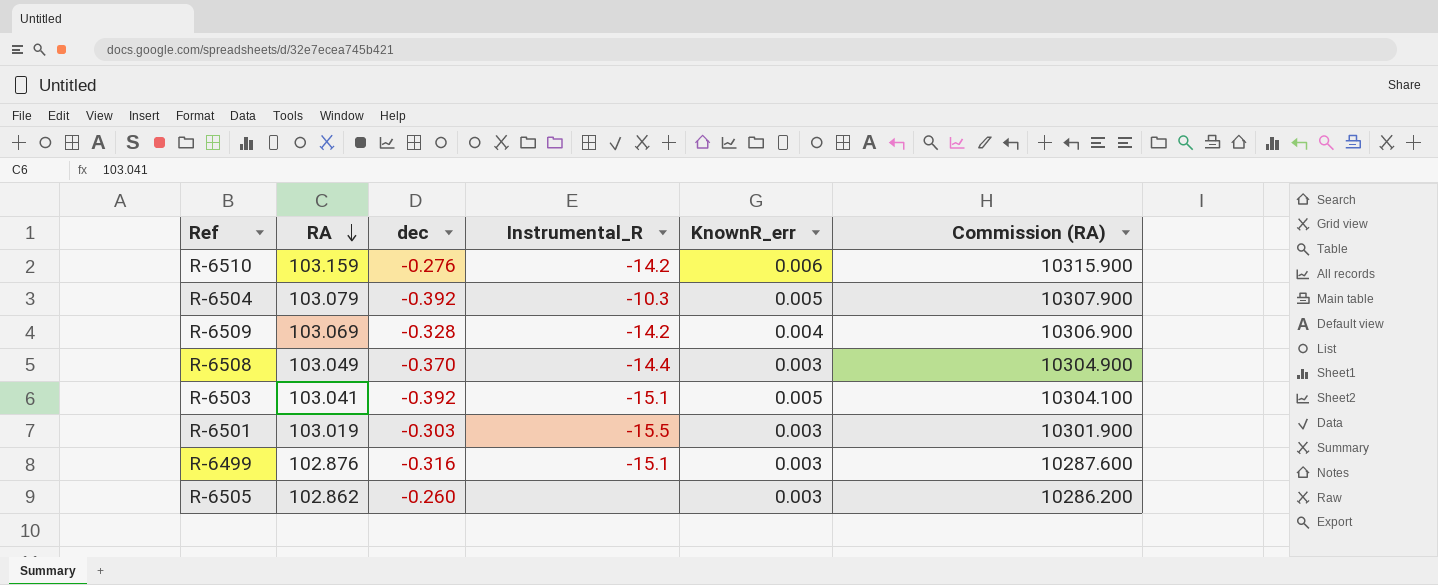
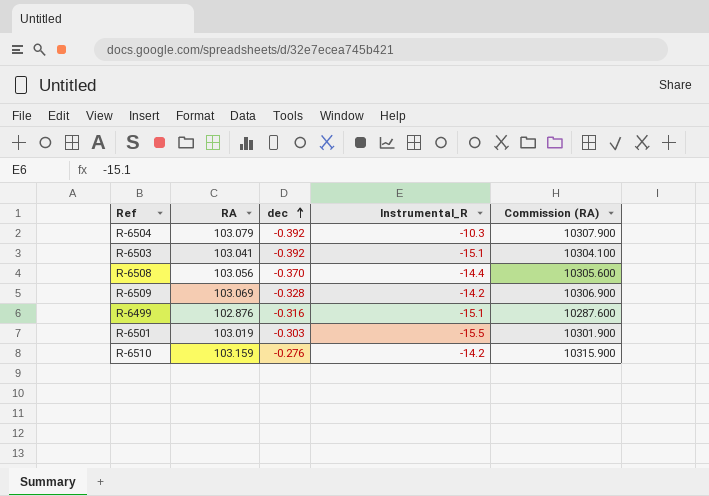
row order: RA descending -> dec ascending
column KnownR_err | position: 5 -> none
row R-6505: 102.862 | -0.260 | none | 0.003 | 10286.200 -> none
R-6508 | RA: 103.049 -> 103.056
R-6508 | Commission (RA): 10304.900 -> 10305.600

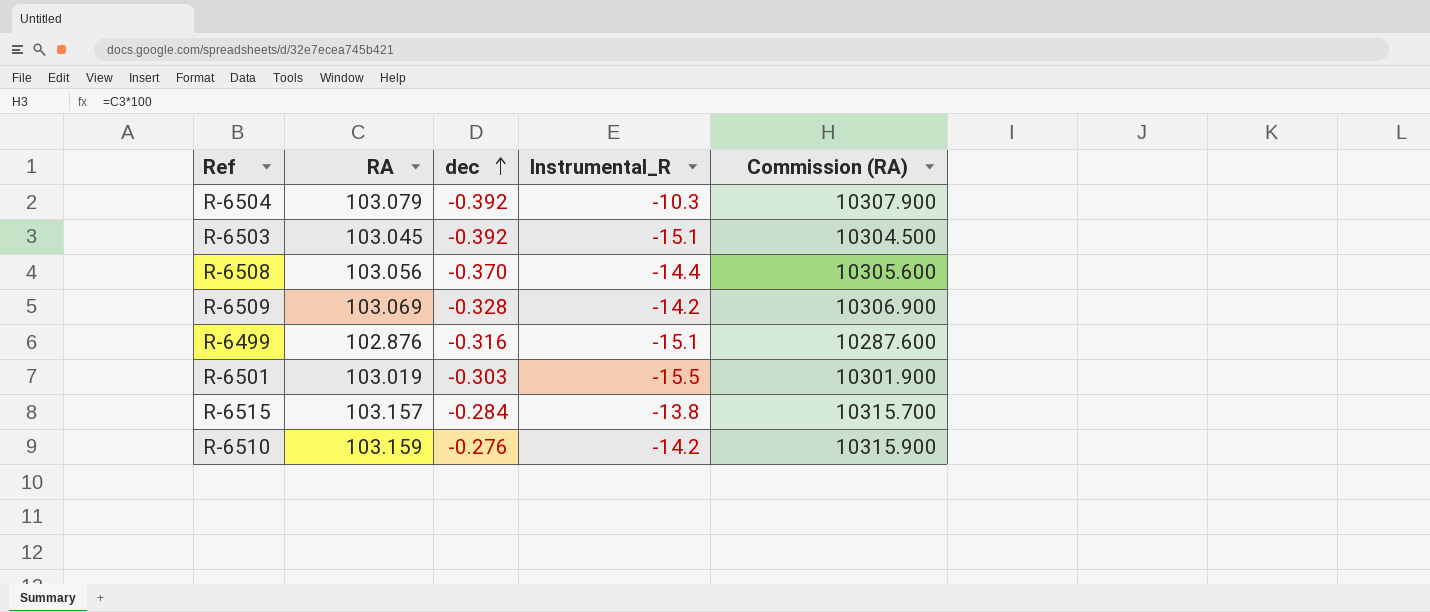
R-6503 | RA: 103.041 -> 103.045
R-6503 | Commission (RA): 10304.100 -> 10304.500
row R-6515: none -> 103.157 | -0.284 | -13.8 | 10315.700

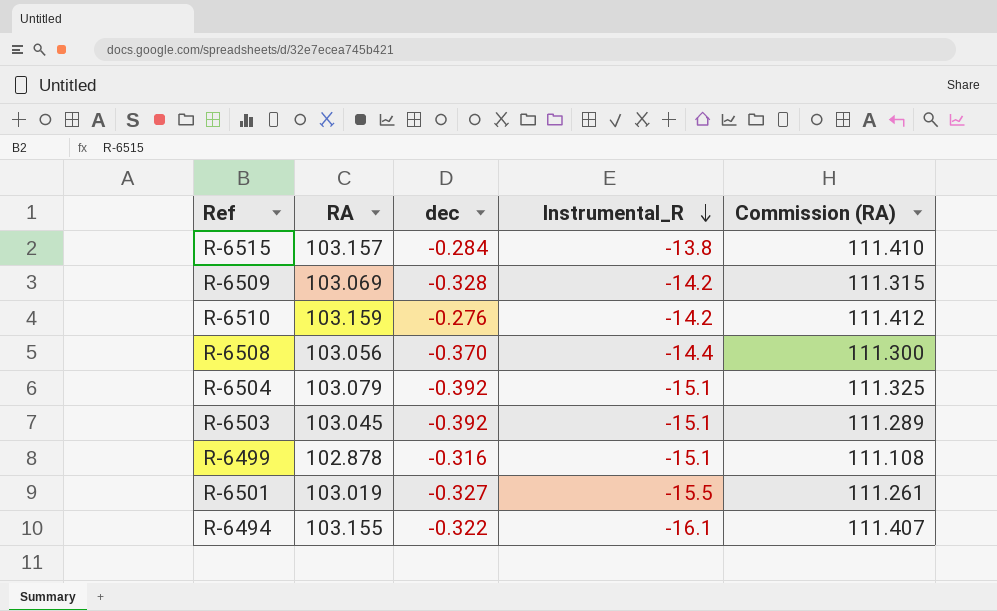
row order: dec ascending -> Instrumental_R descending
column Commission (RA) | formula: [RA] * 100 -> [RA] * 1.08
R-6504 | Instrumental_R: -10.3 -> -15.1
R-6499 | RA: 102.876 -> 102.878
R-6501 | dec: -0.303 -> -0.327
row R-6494: none -> 103.155 | -0.322 | -16.1 | 111.407

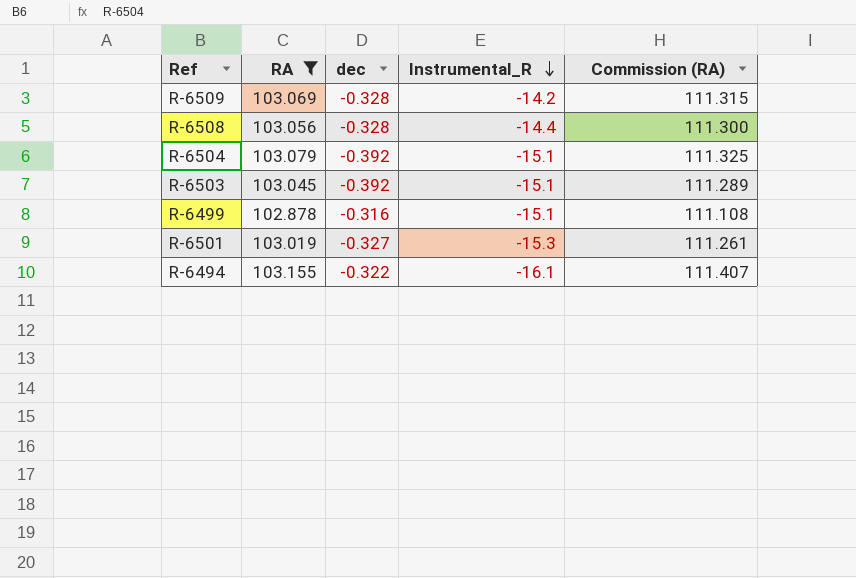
filter: none -> RA <= 103.155
R-6508 | dec: -0.370 -> -0.328
R-6501 | Instrumental_R: -15.5 -> -15.3

